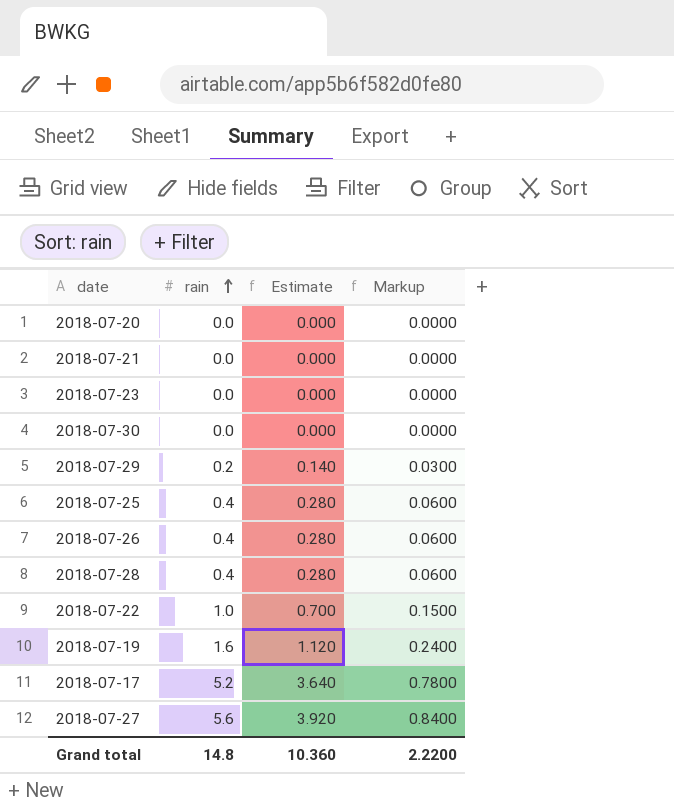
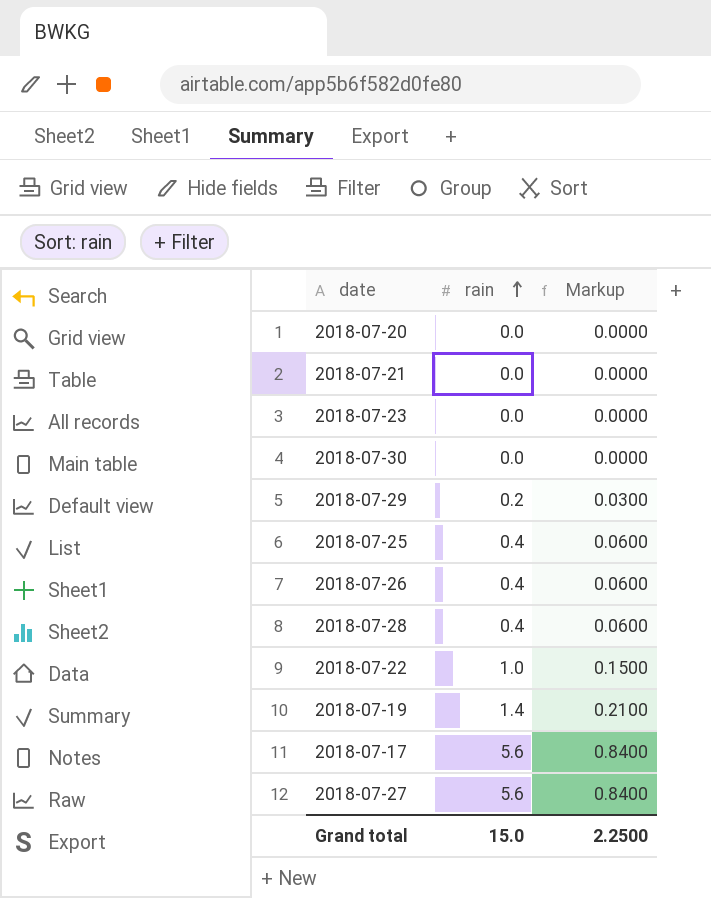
column Estimate | formula: [rain] * 0.7 -> none
2018-07-19 | rain: 1.6 -> 1.4
2018-07-19 | Markup: 0.2400 -> 0.2100
2018-07-17 | rain: 5.2 -> 5.6
2018-07-17 | Markup: 0.7800 -> 0.8400
Grand total | rain: 14.8 -> 15.0
Grand total | Markup: 2.2200 -> 2.2500

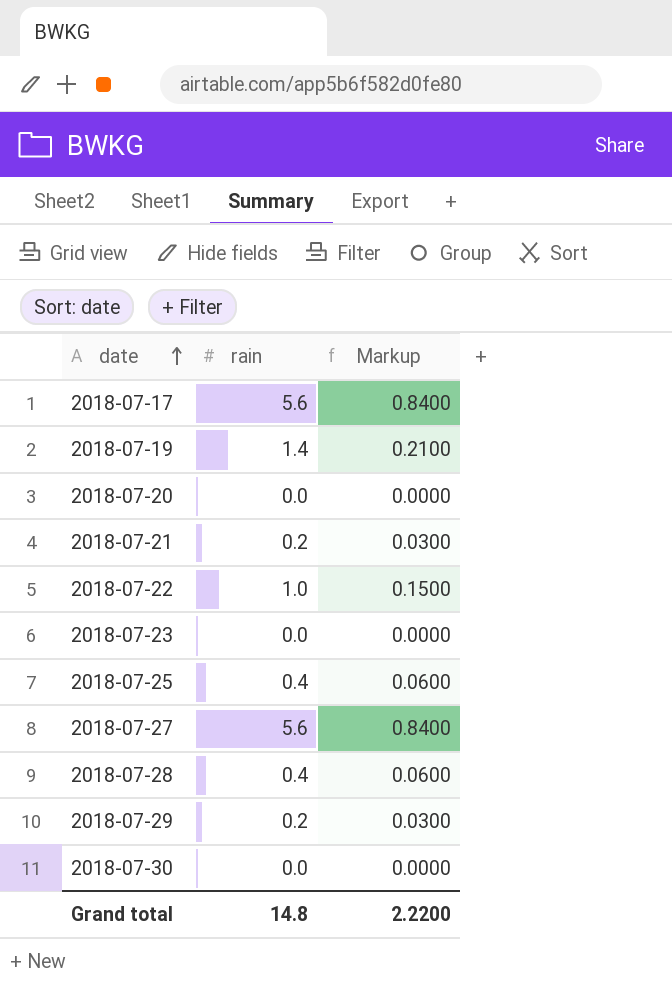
row order: rain ascending -> date ascending
row 2018-07-26: 0.4 | 0.0600 -> none
2018-07-21 | rain: 0.0 -> 0.2
2018-07-21 | Markup: 0.0000 -> 0.0300
Grand total | rain: 15.0 -> 14.8
Grand total | Markup: 2.2500 -> 2.2200

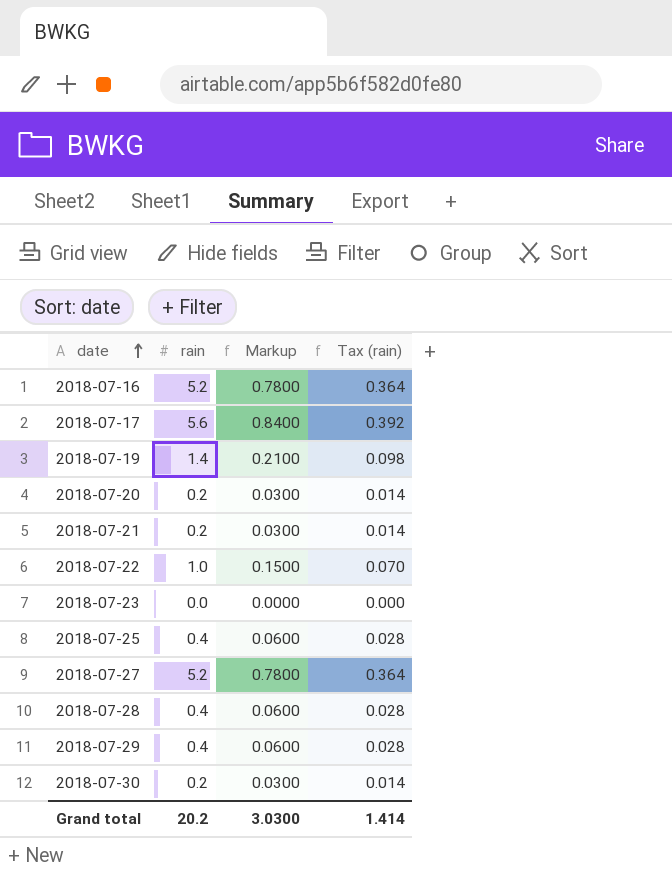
column Tax (rain) | formula: none -> [rain] * 0.07
row 2018-07-16: none -> 5.2 | 0.7800 | 0.364
2018-07-20 | rain: 0.0 -> 0.2
2018-07-20 | Markup: 0.0000 -> 0.0300
2018-07-27 | rain: 5.6 -> 5.2
2018-07-27 | Markup: 0.8400 -> 0.7800
2018-07-29 | rain: 0.2 -> 0.4
2018-07-29 | Markup: 0.0300 -> 0.0600
2018-07-30 | rain: 0.0 -> 0.2
2018-07-30 | Markup: 0.0000 -> 0.0300
Grand total | rain: 14.8 -> 20.2
Grand total | Markup: 2.2200 -> 3.0300

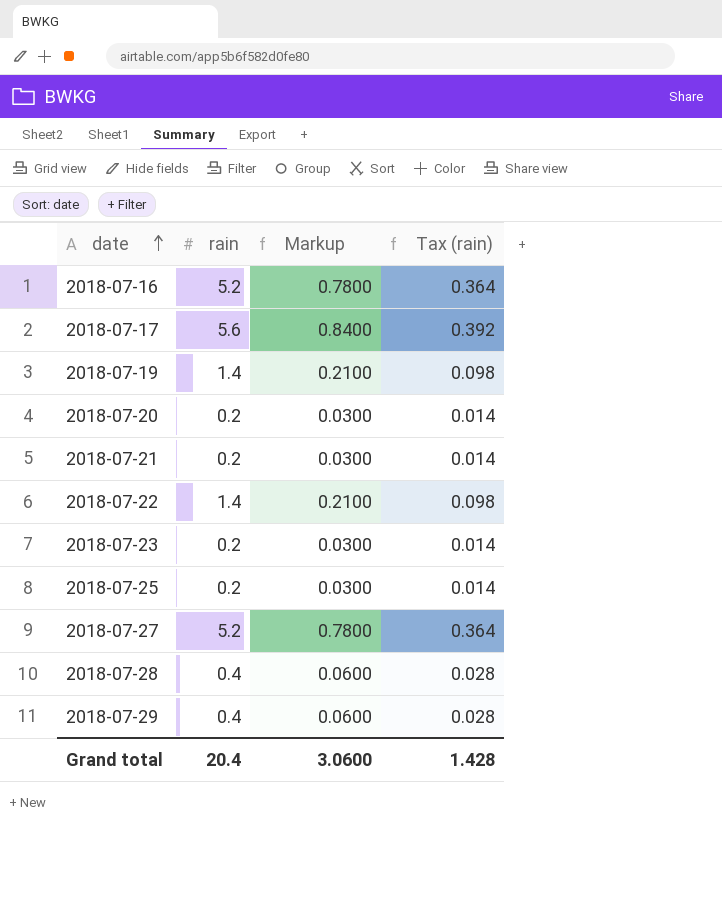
row 2018-07-30: 0.2 | 0.0300 | 0.014 -> none
2018-07-22 | rain: 1.0 -> 1.4
2018-07-22 | Markup: 0.1500 -> 0.2100
2018-07-22 | Tax (rain): 0.070 -> 0.098
2018-07-23 | rain: 0.0 -> 0.2
2018-07-23 | Markup: 0.0000 -> 0.0300
2018-07-23 | Tax (rain): 0.000 -> 0.014
2018-07-25 | rain: 0.4 -> 0.2
2018-07-25 | Markup: 0.0600 -> 0.0300
2018-07-25 | Tax (rain): 0.028 -> 0.014
Grand total | rain: 20.2 -> 20.4
Grand total | Markup: 3.0300 -> 3.0600
Grand total | Tax (rain): 1.414 -> 1.428

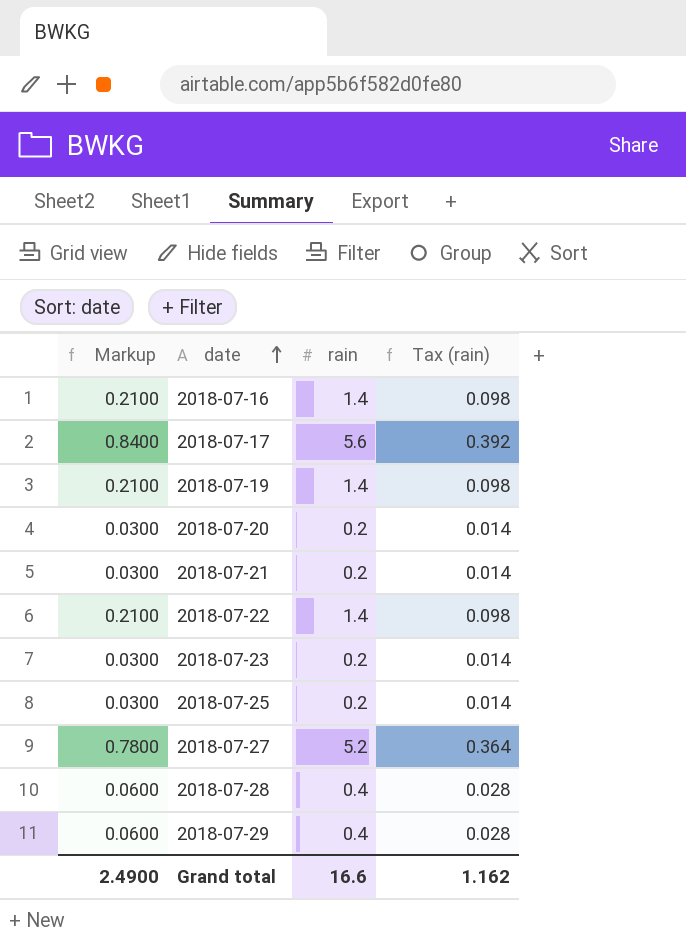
column Markup | position: 3 -> 1
2018-07-16 | Markup: 0.7800 -> 0.2100
2018-07-16 | rain: 5.2 -> 1.4
2018-07-16 | Tax (rain): 0.364 -> 0.098
Grand total | Markup: 3.0600 -> 2.4900
Grand total | rain: 20.4 -> 16.6
Grand total | Tax (rain): 1.428 -> 1.162

